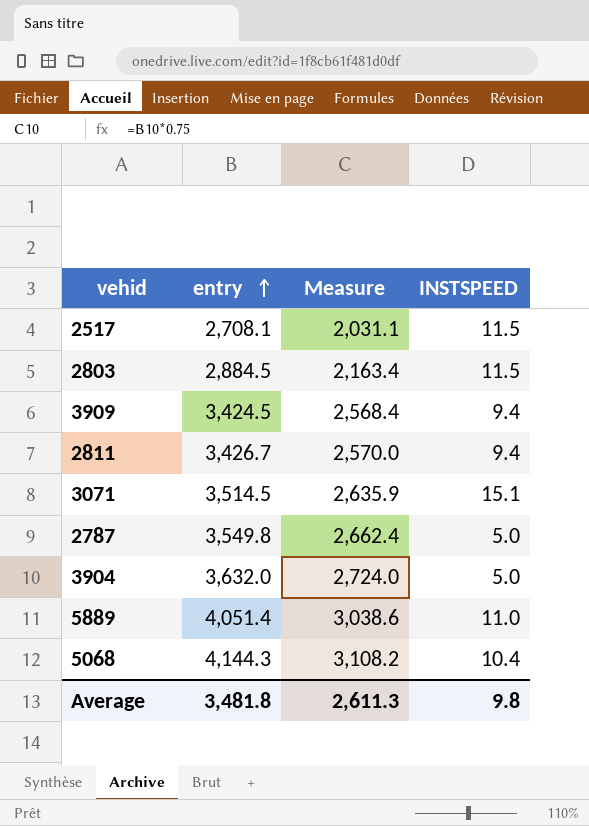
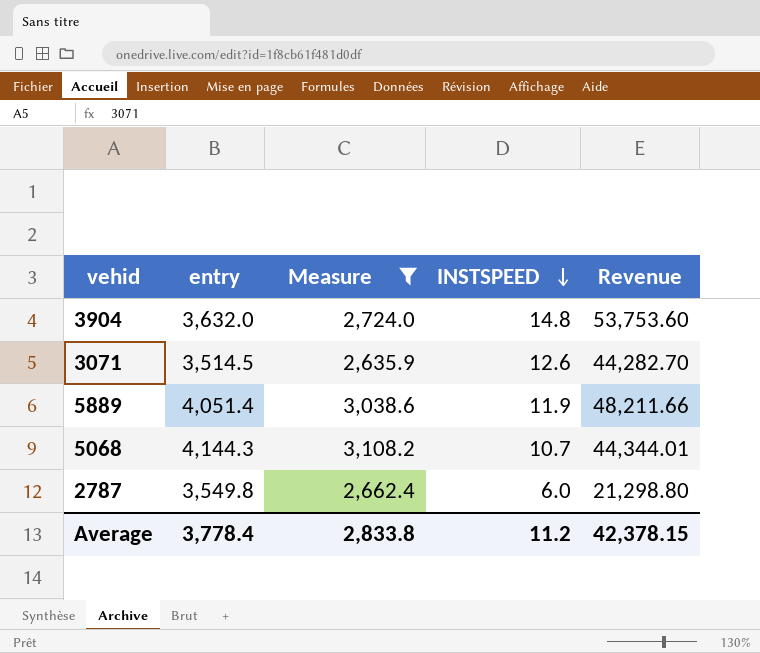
filter: none -> Measure >= 2,635.9
row order: entry ascending -> INSTSPEED descending
column Revenue | formula: none -> [entry] * [INSTSPEED]
3904 | INSTSPEED: 5.0 -> 14.8
3071 | INSTSPEED: 15.1 -> 12.6
5889 | INSTSPEED: 11.0 -> 11.9
5068 | INSTSPEED: 10.4 -> 10.7
2787 | INSTSPEED: 5.0 -> 6.0
Average | entry: 3,481.8 -> 3,778.4
Average | Measure: 2,611.3 -> 2,833.8
Average | INSTSPEED: 9.8 -> 11.2

